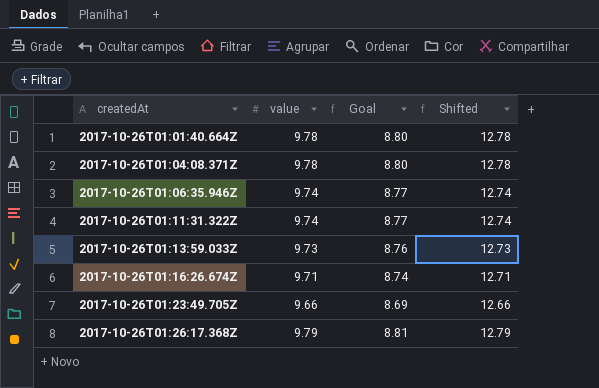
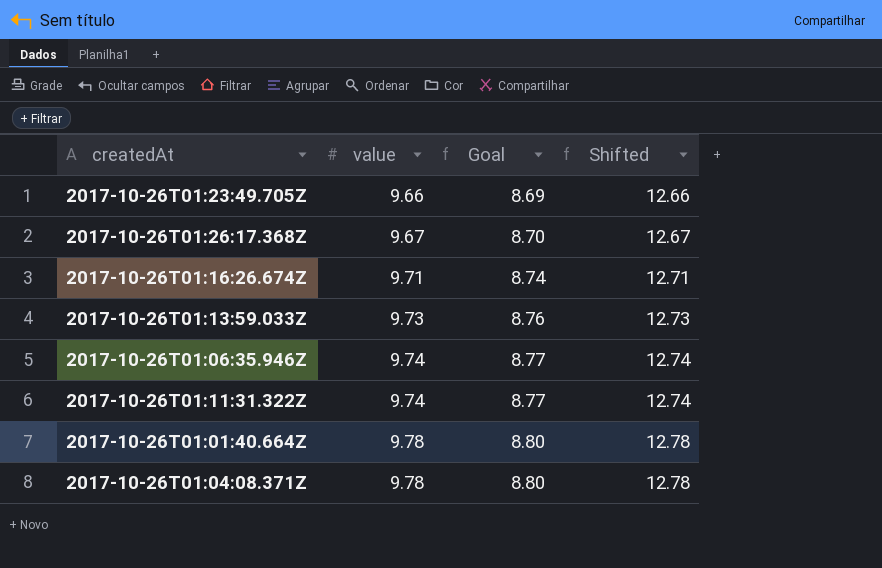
row order: createdAt ascending -> value ascending
2017-10-26T01:26:17.368Z | value: 9.79 -> 9.67
2017-10-26T01:26:17.368Z | Goal: 8.81 -> 8.70
2017-10-26T01:26:17.368Z | Shifted: 12.79 -> 12.67

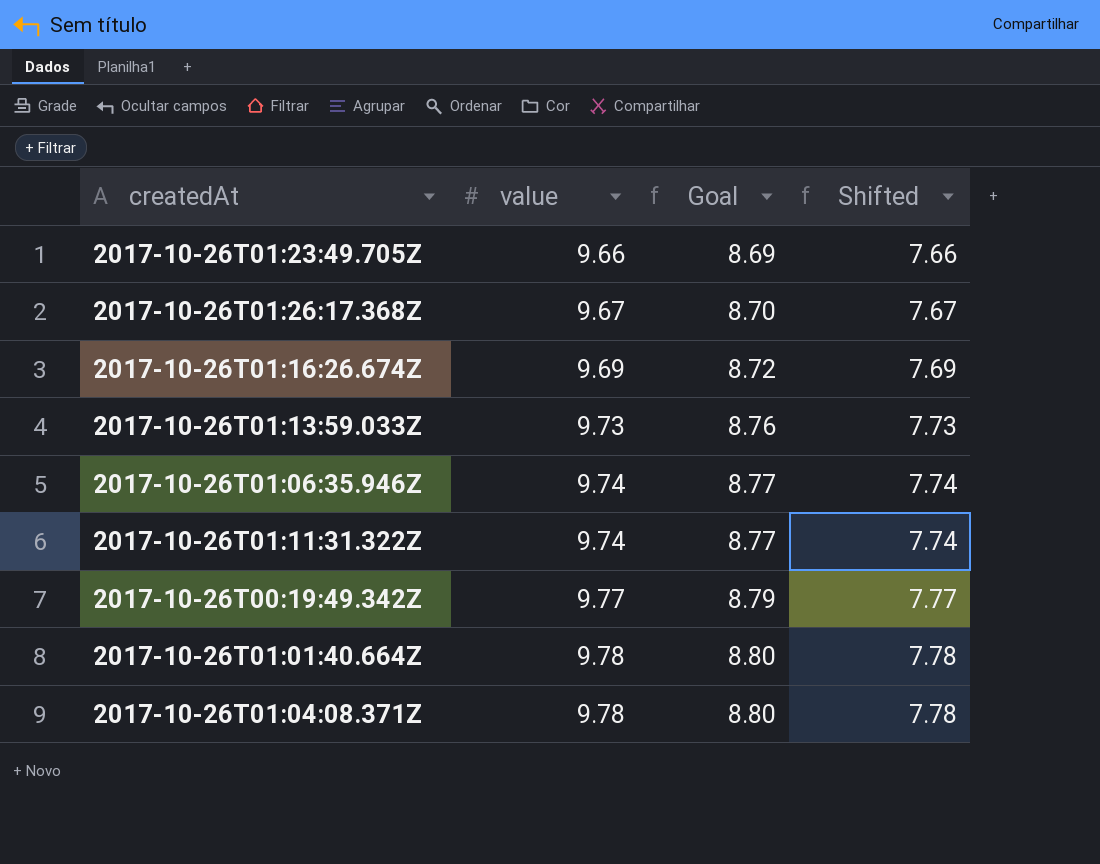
column Shifted | formula: [value] + 3 -> [value] - 2
2017-10-26T01:16:26.674Z | value: 9.71 -> 9.69
2017-10-26T01:16:26.674Z | Goal: 8.74 -> 8.72
row 2017-10-26T00:19:49.342Z: none -> 9.77 | 8.79 | 7.77

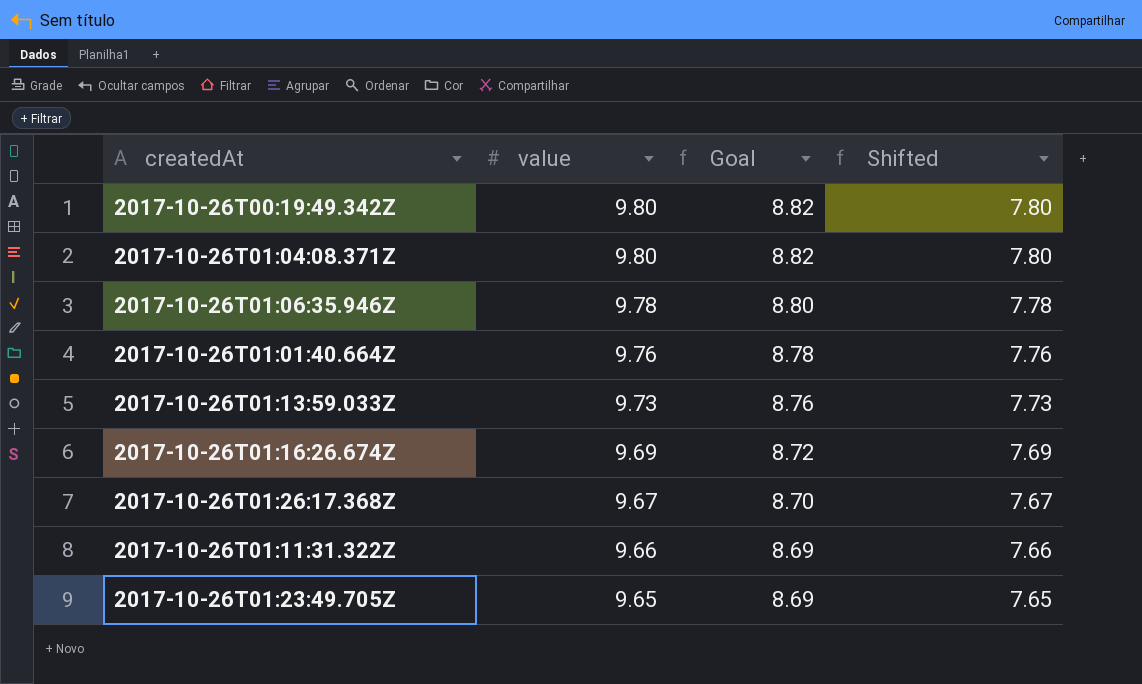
row order: value ascending -> value descending
2017-10-26T00:19:49.342Z | value: 9.77 -> 9.80
2017-10-26T00:19:49.342Z | Goal: 8.79 -> 8.82
2017-10-26T00:19:49.342Z | Shifted: 7.77 -> 7.80
2017-10-26T01:04:08.371Z | value: 9.78 -> 9.80
2017-10-26T01:04:08.371Z | Goal: 8.80 -> 8.82
2017-10-26T01:04:08.371Z | Shifted: 7.78 -> 7.80
2017-10-26T01:06:35.946Z | value: 9.74 -> 9.78
2017-10-26T01:06:35.946Z | Goal: 8.77 -> 8.80
2017-10-26T01:06:35.946Z | Shifted: 7.74 -> 7.78
2017-10-26T01:01:40.664Z | value: 9.78 -> 9.76
2017-10-26T01:01:40.664Z | Goal: 8.80 -> 8.78
2017-10-26T01:01:40.664Z | Shifted: 7.78 -> 7.76
2017-10-26T01:11:31.322Z | value: 9.74 -> 9.66
2017-10-26T01:11:31.322Z | Goal: 8.77 -> 8.69
2017-10-26T01:11:31.322Z | Shifted: 7.74 -> 7.66
2017-10-26T01:23:49.705Z | value: 9.66 -> 9.65
2017-10-26T01:23:49.705Z | Shifted: 7.66 -> 7.65

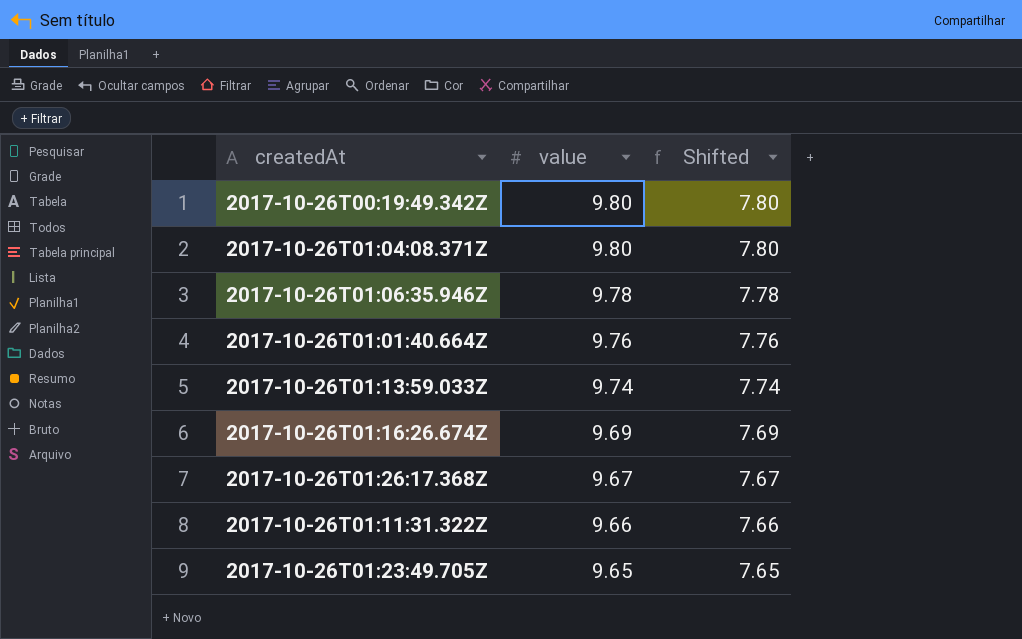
column Goal | formula: [value] * 0.9 -> none
2017-10-26T01:13:59.033Z | value: 9.73 -> 9.74
2017-10-26T01:13:59.033Z | Shifted: 7.73 -> 7.74

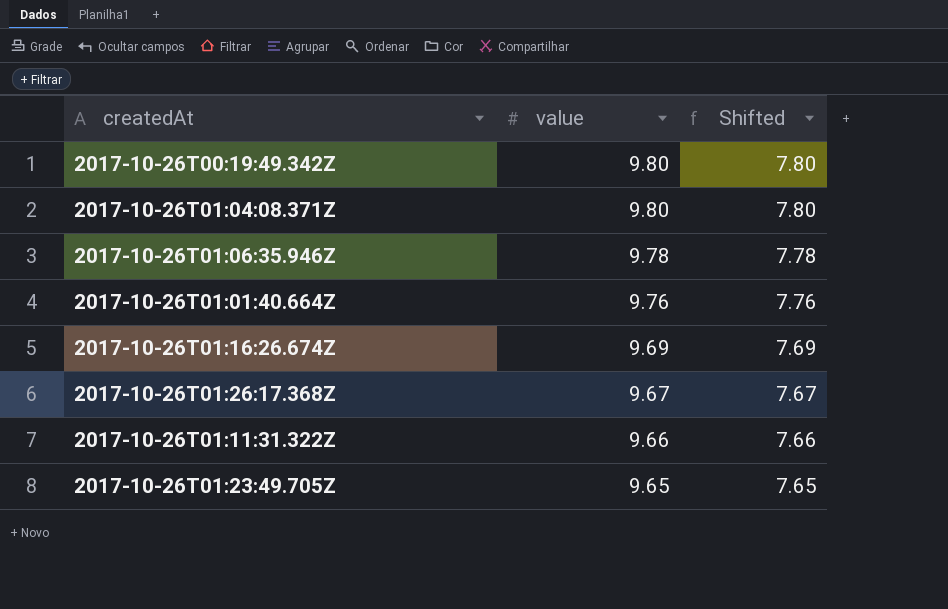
row 2017-10-26T01:13:59.033Z: 9.74 | 7.74 -> none

